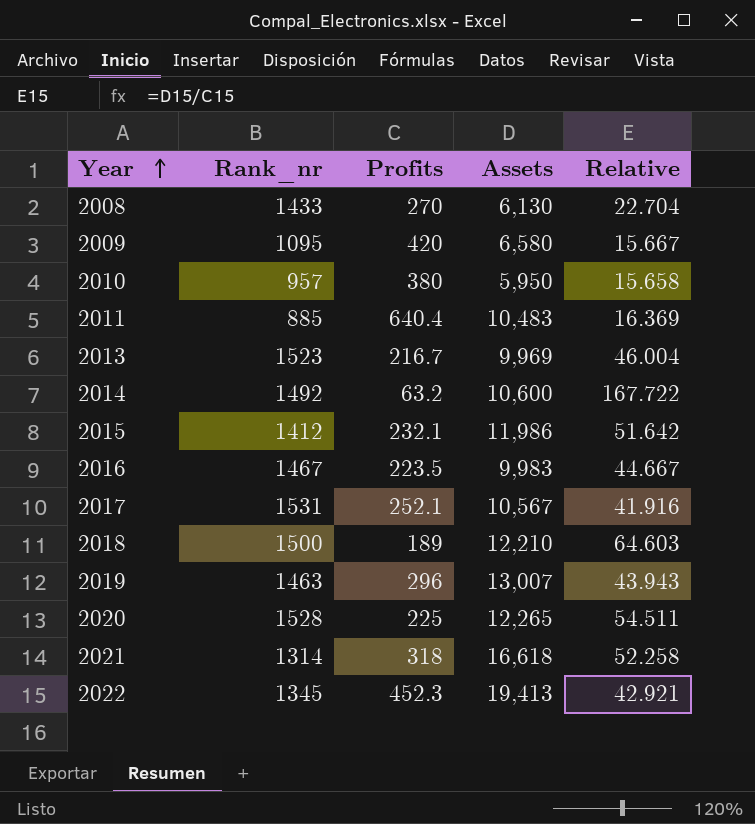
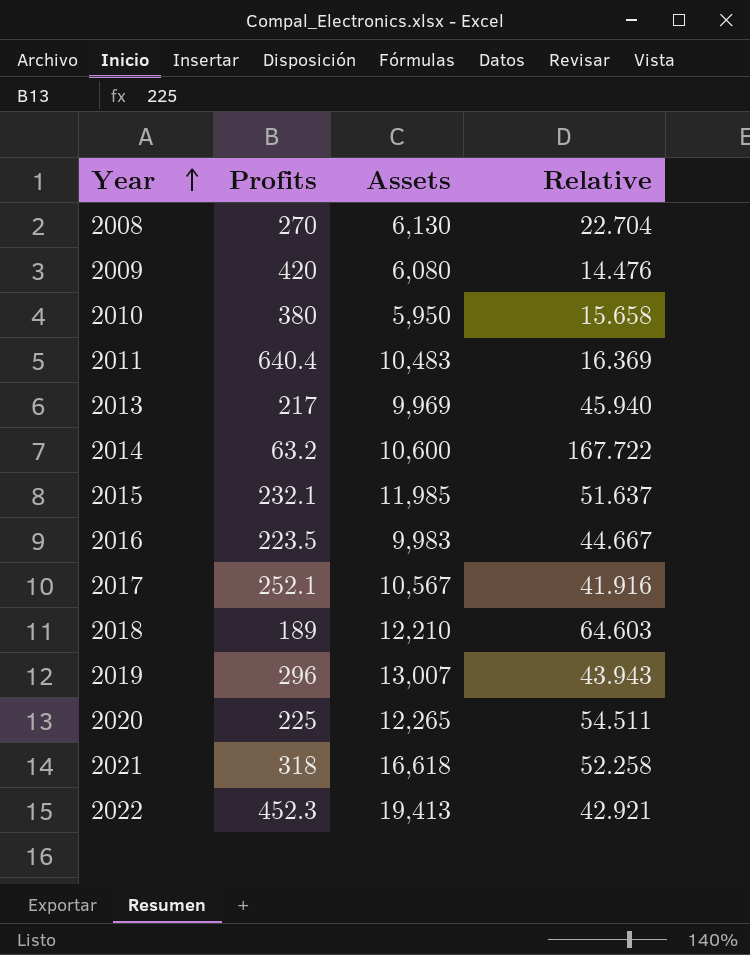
column Rank_nr | position: 2 -> none
2009 | Assets: 6,580 -> 6,080
2009 | Relative: 15.667 -> 14.476
2013 | Profits: 216.7 -> 217
2013 | Relative: 46.004 -> 45.940
2015 | Assets: 11,986 -> 11,985
2015 | Relative: 51.642 -> 51.637

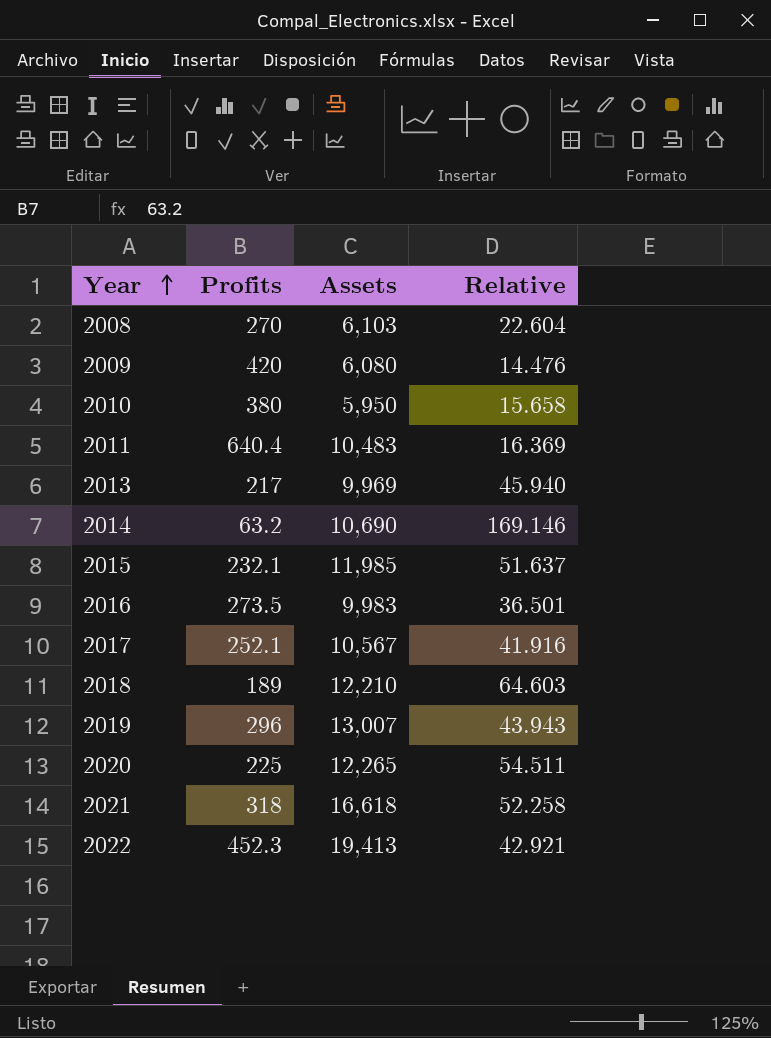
2008 | Assets: 6,130 -> 6,103
2008 | Relative: 22.704 -> 22.604
2014 | Assets: 10,600 -> 10,690
2014 | Relative: 167.722 -> 169.146
2016 | Profits: 223.5 -> 273.5
2016 | Relative: 44.667 -> 36.501

